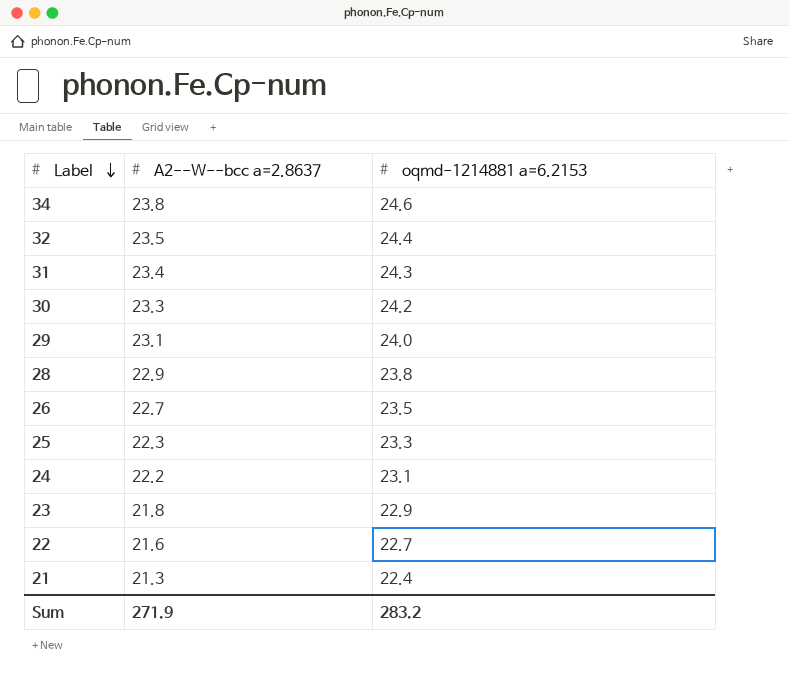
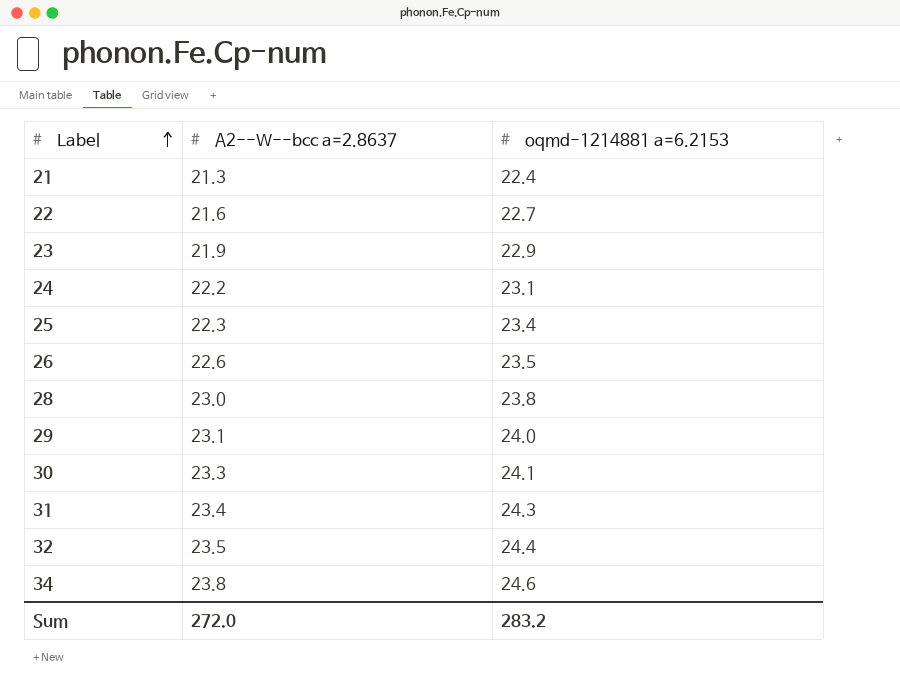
row order: Label descending -> Label ascending
23 | A2--W--bcc a=2.8637: 21.8 -> 21.9
25 | oqmd-1214881 a=6.2153: 23.3 -> 23.4
26 | A2--W--bcc a=2.8637: 22.7 -> 22.6
28 | A2--W--bcc a=2.8637: 22.9 -> 23.0
30 | oqmd-1214881 a=6.2153: 24.2 -> 24.1
Sum | A2--W--bcc a=2.8637: 271.9 -> 272.0

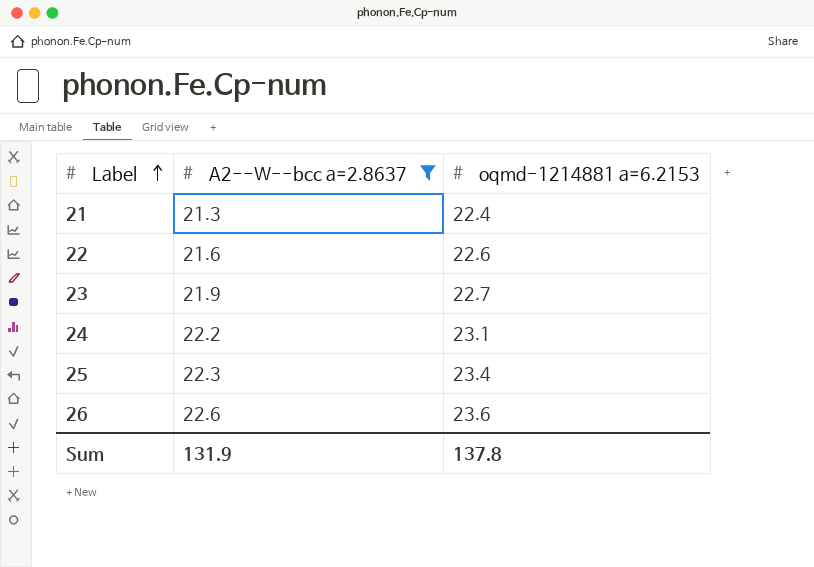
filter: none -> A2--W--bcc a=2.8637 <= 22.6
22 | oqmd-1214881 a=6.2153: 22.7 -> 22.6
23 | oqmd-1214881 a=6.2153: 22.9 -> 22.7
26 | oqmd-1214881 a=6.2153: 23.5 -> 23.6
Sum | A2--W--bcc a=2.8637: 272.0 -> 131.9
Sum | oqmd-1214881 a=6.2153: 283.2 -> 137.8

